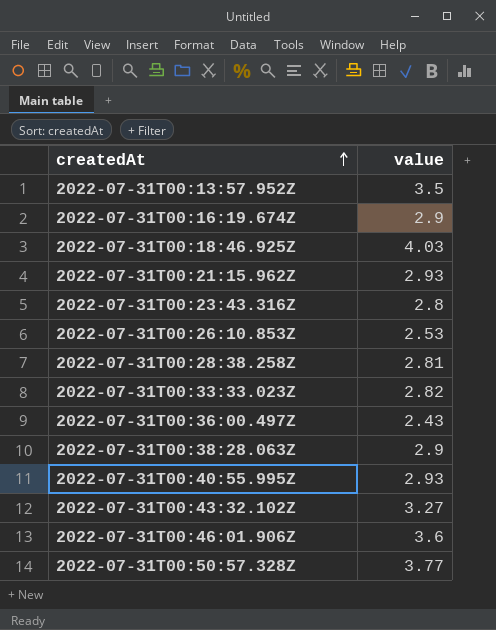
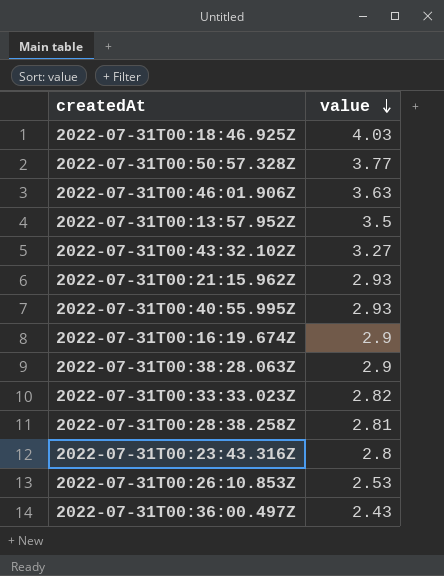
row order: createdAt ascending -> value descending
2022-07-31T00:46:01.906Z | value: 3.6 -> 3.63

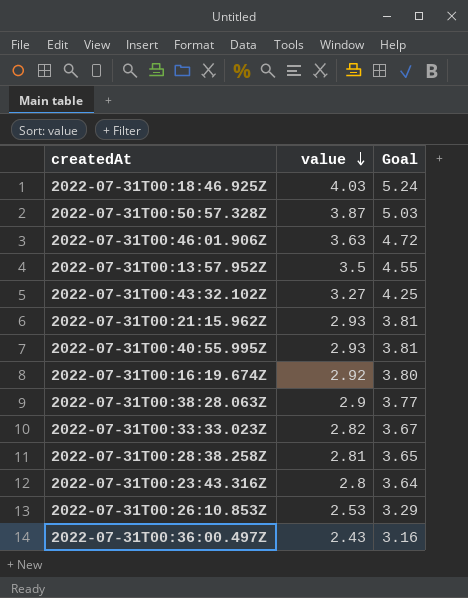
column Goal | formula: none -> [value] * 1.3
2022-07-31T00:50:57.328Z | value: 3.77 -> 3.87
2022-07-31T00:16:19.674Z | value: 2.9 -> 2.92

